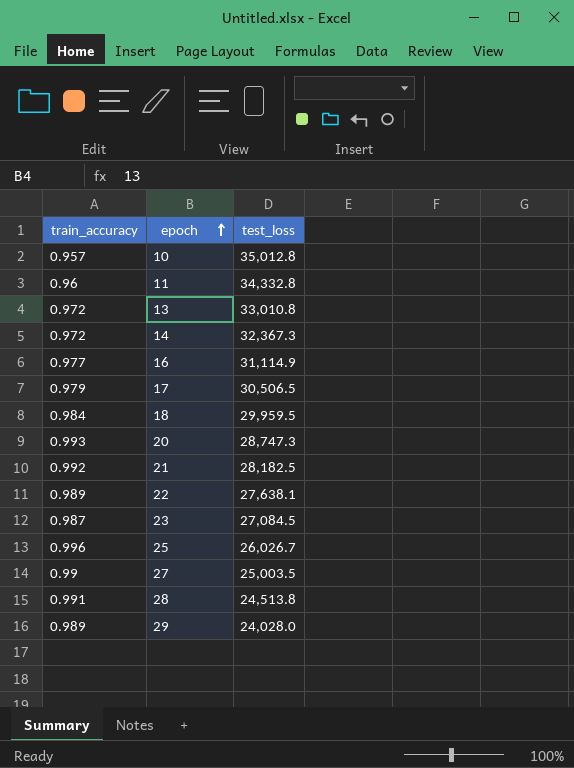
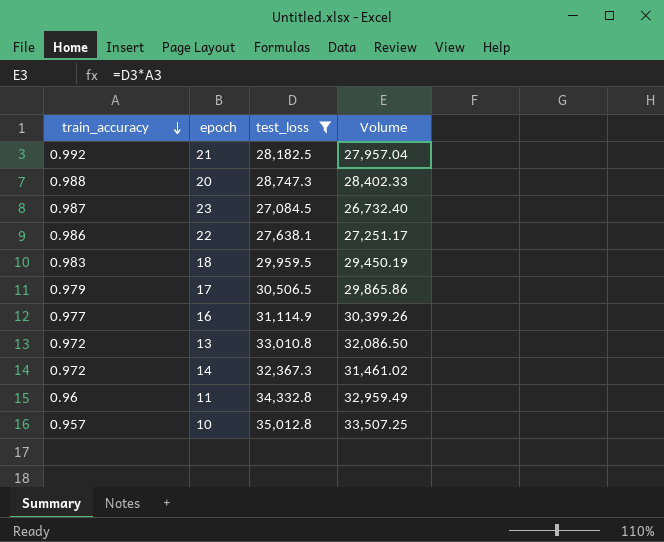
filter: none -> test_loss >= 27,084.5
row order: epoch ascending -> train_accuracy descending
column Volume | formula: none -> [train_accuracy] * [test_loss]
20 | train_accuracy: 0.993 -> 0.988
22 | train_accuracy: 0.989 -> 0.986
18 | train_accuracy: 0.984 -> 0.983

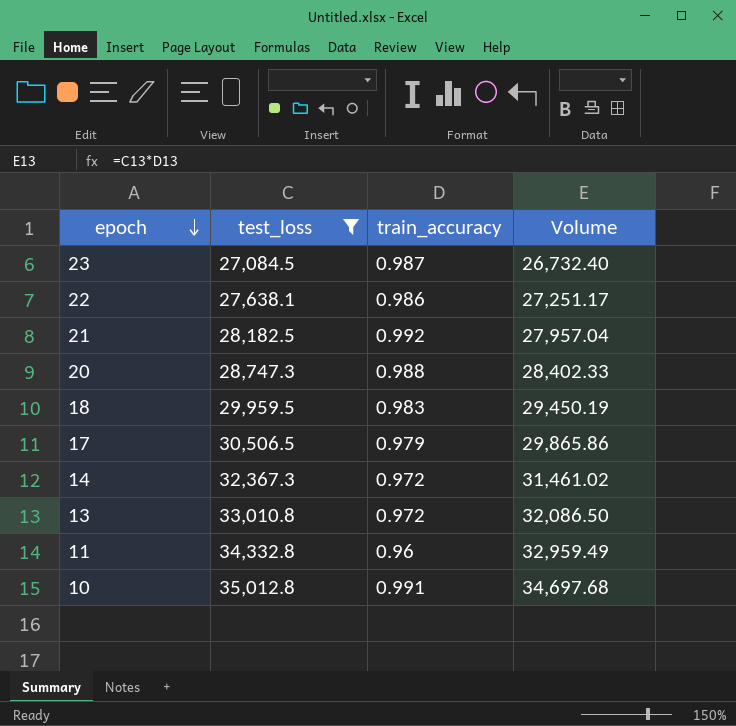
row order: train_accuracy descending -> epoch descending
column train_accuracy | position: 1 -> 3
row 16: 0.977 | 31,114.9 | 30,399.26 -> none
10 | train_accuracy: 0.957 -> 0.991
10 | Volume: 33,507.25 -> 34,697.68

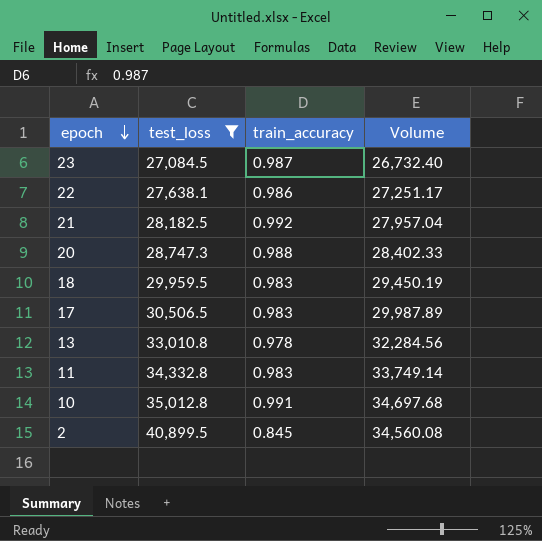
row 14: 32,367.3 | 0.972 | 31,461.02 -> none
17 | train_accuracy: 0.979 -> 0.983
17 | Volume: 29,865.86 -> 29,987.89
13 | train_accuracy: 0.972 -> 0.978
13 | Volume: 32,086.50 -> 32,284.56
11 | train_accuracy: 0.96 -> 0.983
11 | Volume: 32,959.49 -> 33,749.14
row 2: none -> 40,899.5 | 0.845 | 34,560.08

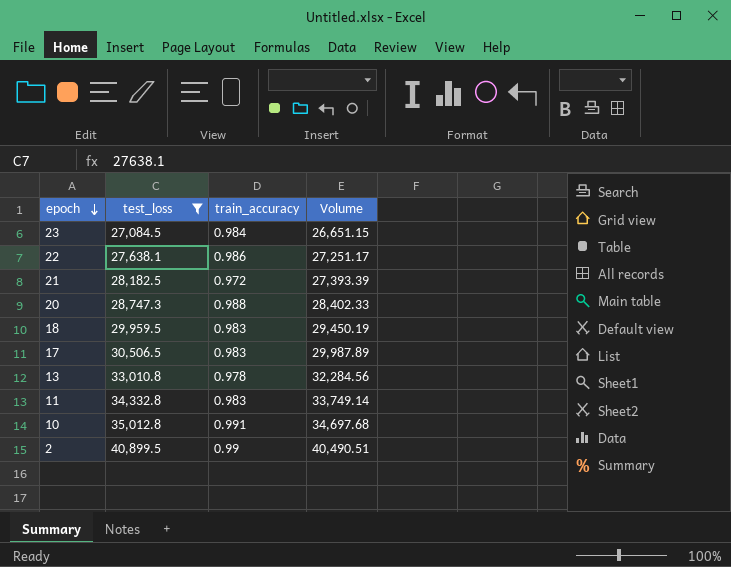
23 | train_accuracy: 0.987 -> 0.984
23 | Volume: 26,732.40 -> 26,651.15
21 | train_accuracy: 0.992 -> 0.972
21 | Volume: 27,957.04 -> 27,393.39
2 | train_accuracy: 0.845 -> 0.99
2 | Volume: 34,560.08 -> 40,490.51

